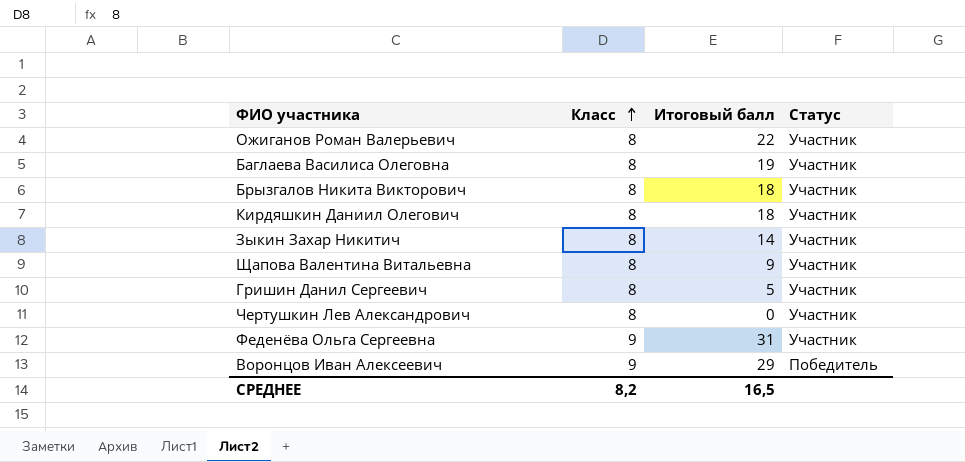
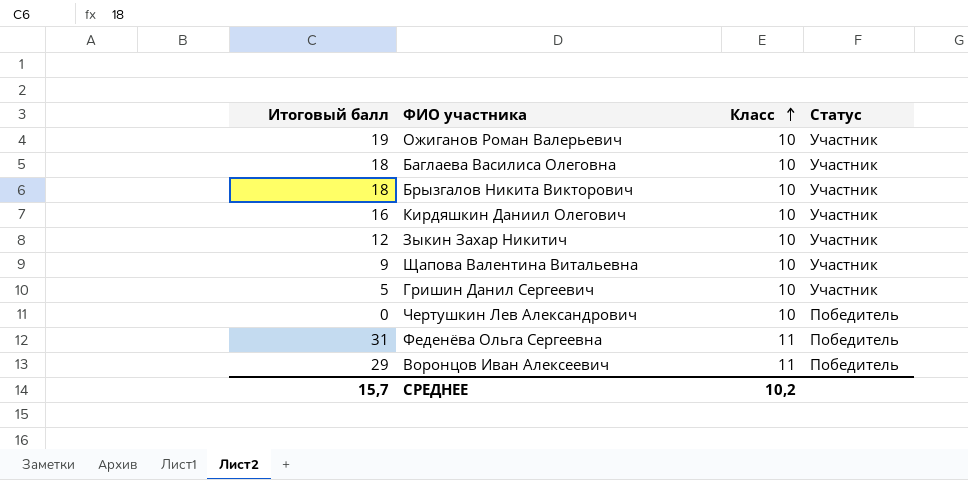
column Итоговый балл | position: 3 -> 1
Ожиганов Роман Валерьевич | Итоговый балл: 22 -> 19
Ожиганов Роман Валерьевич | Класс: 8 -> 10
Баглаева Василиса Олеговна | Итоговый балл: 19 -> 18
Баглаева Василиса Олеговна | Класс: 8 -> 10
Брызгалов Никита Викторович | Класс: 8 -> 10
Кирдяшкин Даниил Олегович | Итоговый балл: 18 -> 16
Кирдяшкин Даниил Олегович | Класс: 8 -> 10
Зыкин Захар Никитич | Итоговый балл: 14 -> 12
Зыкин Захар Никитич | Класс: 8 -> 10
Щапова Валентина Витальевна | Класс: 8 -> 10
Гришин Данил Сергеевич | Класс: 8 -> 10
Чертушкин Лев Александрович | Класс: 8 -> 10
Чертушкин Лев Александрович | Статус: Участник -> Победитель
Феденёва Ольга Сергеевна | Класс: 9 -> 11
Феденёва Ольга Сергеевна | Статус: Участник -> Победитель
Воронцов Иван Алексеевич | Класс: 9 -> 11
СРЕДНЕЕ | Итоговый балл: 16,5 -> 15,7
СРЕДНЕЕ | Класс: 8,2 -> 10,2

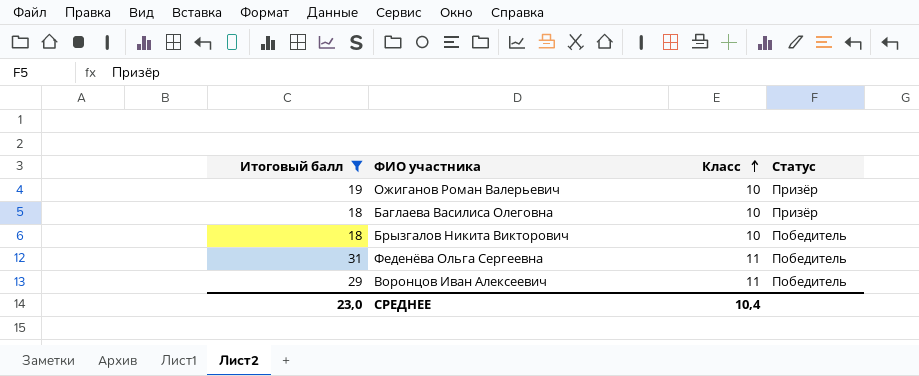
filter: none -> Итоговый балл >= 18
Ожиганов Роман Валерьевич | Статус: Участник -> Призёр
Баглаева Василиса Олеговна | Статус: Участник -> Призёр
Брызгалов Никита Викторович | Статус: Участник -> Победитель
СРЕДНЕЕ | Итоговый балл: 15,7 -> 23,0
СРЕДНЕЕ | Класс: 10,2 -> 10,4

